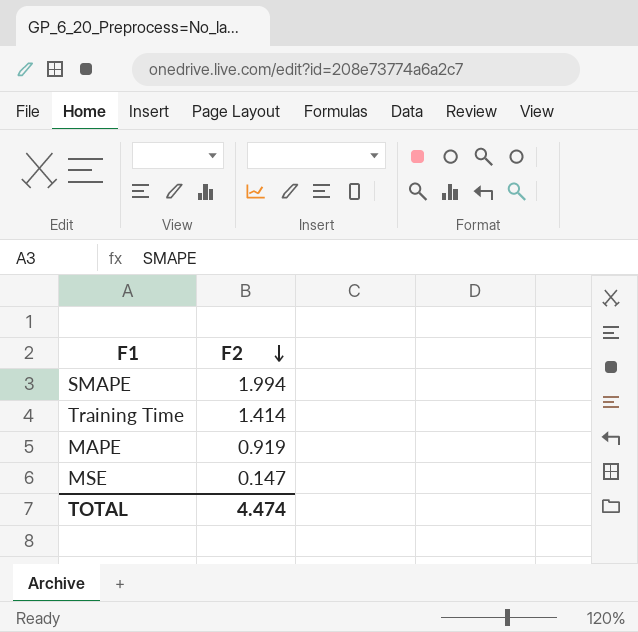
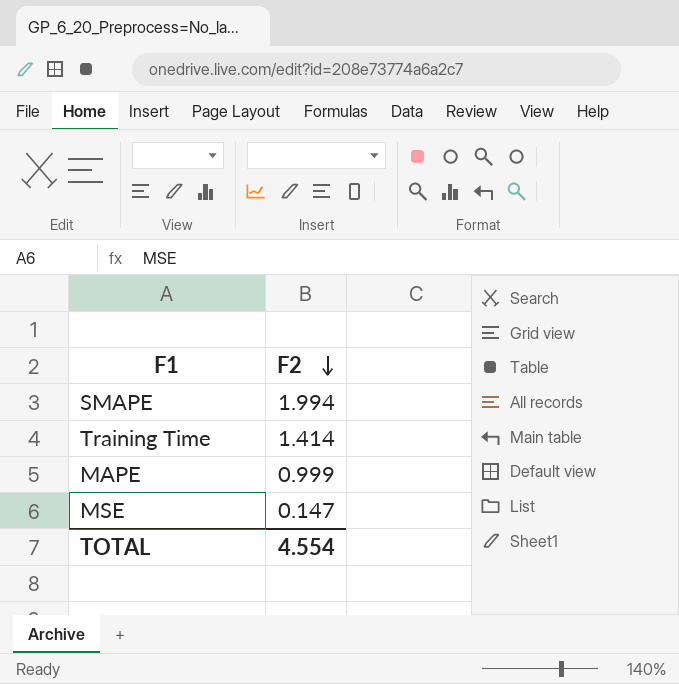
MAPE | F2: 0.919 -> 0.999
TOTAL | F2: 4.474 -> 4.554

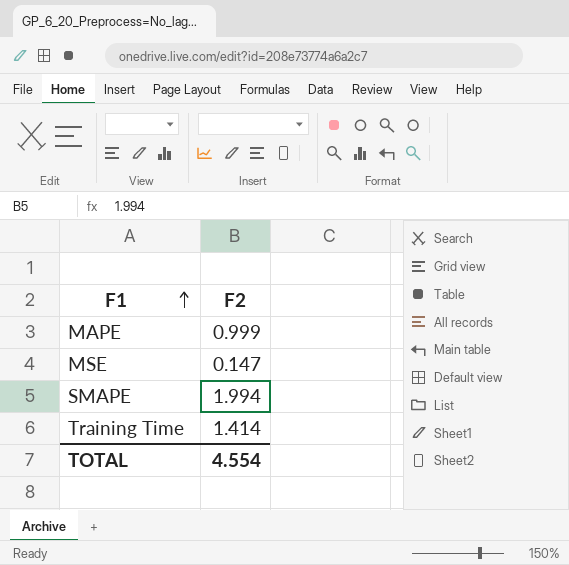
row order: F2 descending -> F1 ascending

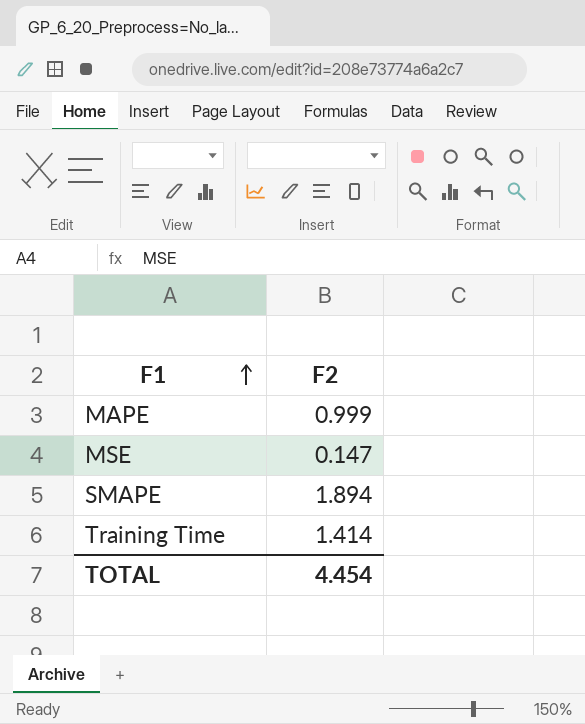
SMAPE | F2: 1.994 -> 1.894
TOTAL | F2: 4.554 -> 4.454

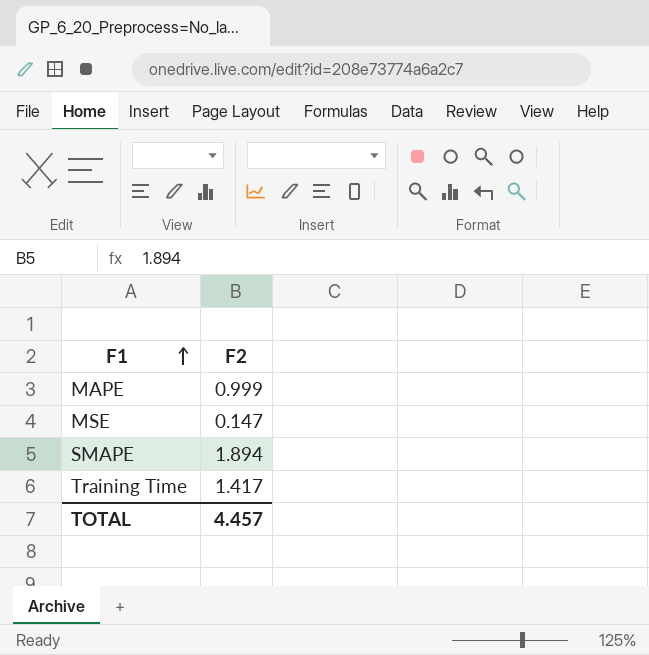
Training Time | F2: 1.414 -> 1.417
TOTAL | F2: 4.454 -> 4.457

